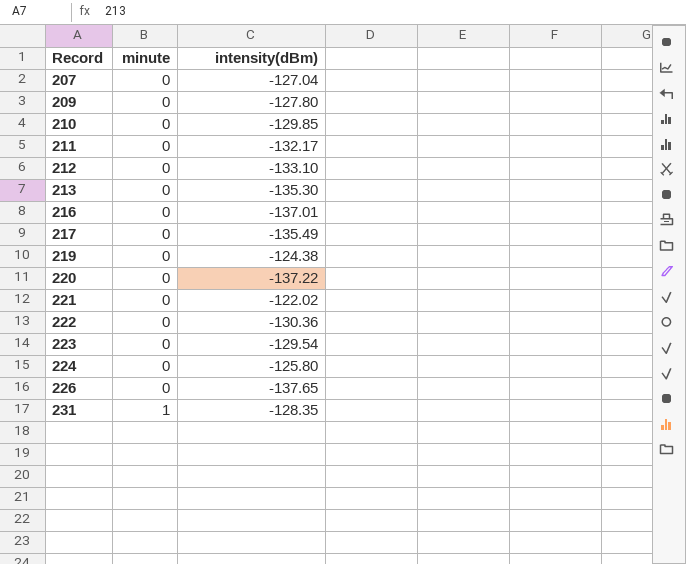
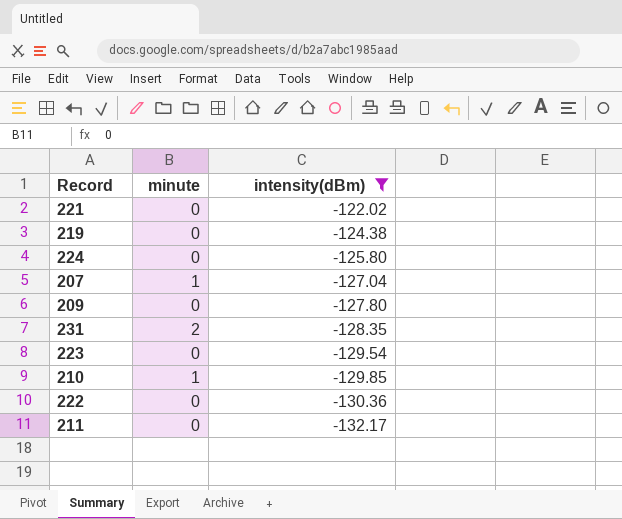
filter: none -> intensity(dBm) >= -132.17
row order: Record ascending -> intensity(dBm) descending
207 | minute: 0 -> 1
231 | minute: 1 -> 2
210 | minute: 0 -> 1

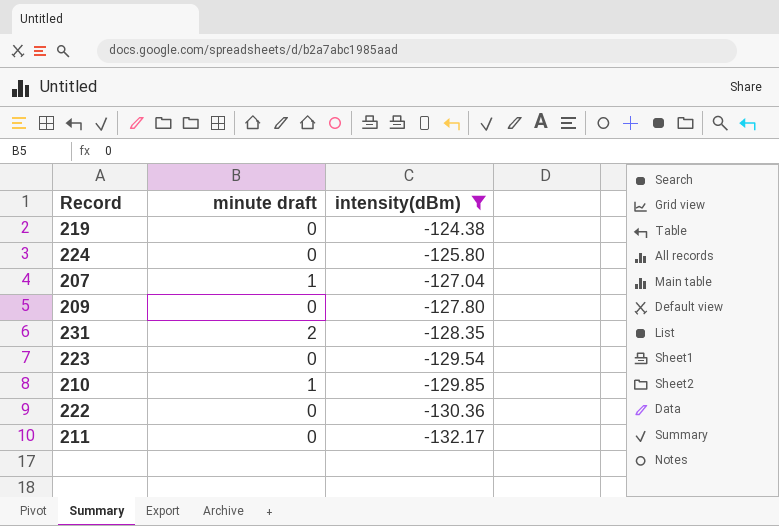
column name: minute -> minute draft
row 221: 0 | -122.02 -> none

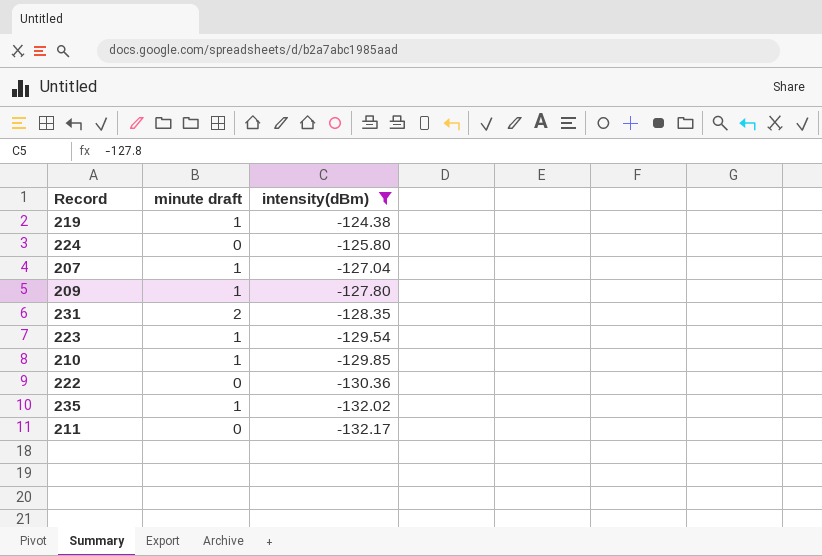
219 | minute draft: 0 -> 1
209 | minute draft: 0 -> 1
223 | minute draft: 0 -> 1
row 235: none -> 1 | -132.02

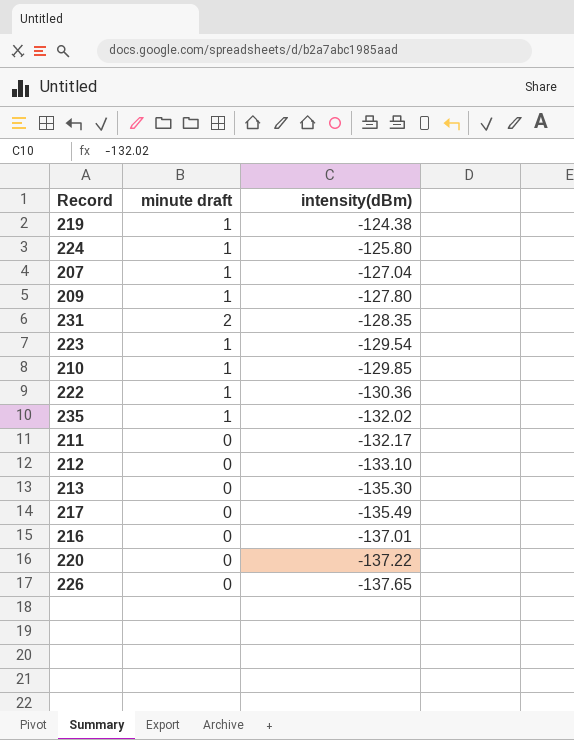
filter: intensity(dBm) >= -132.17 -> none
224 | minute draft: 0 -> 1
222 | minute draft: 0 -> 1

